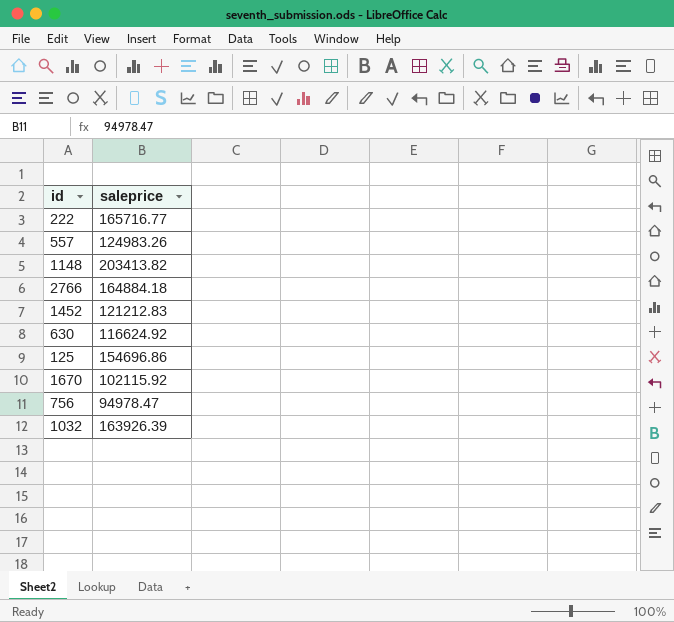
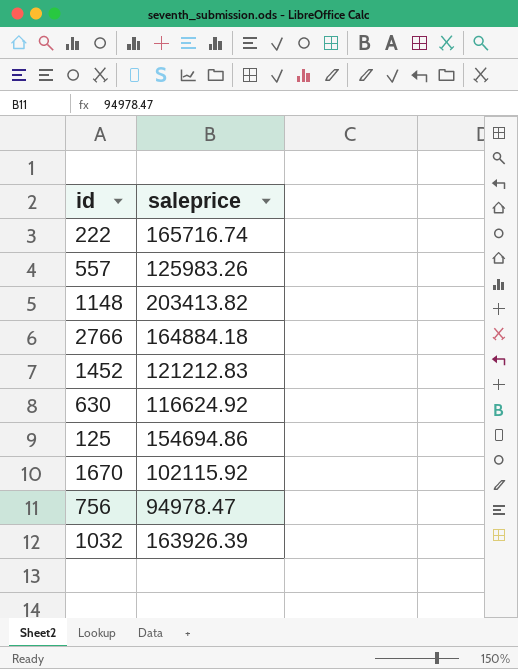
222 | saleprice: 165716.77 -> 165716.74
557 | saleprice: 124983.26 -> 125983.26
125 | saleprice: 154696.86 -> 154694.86

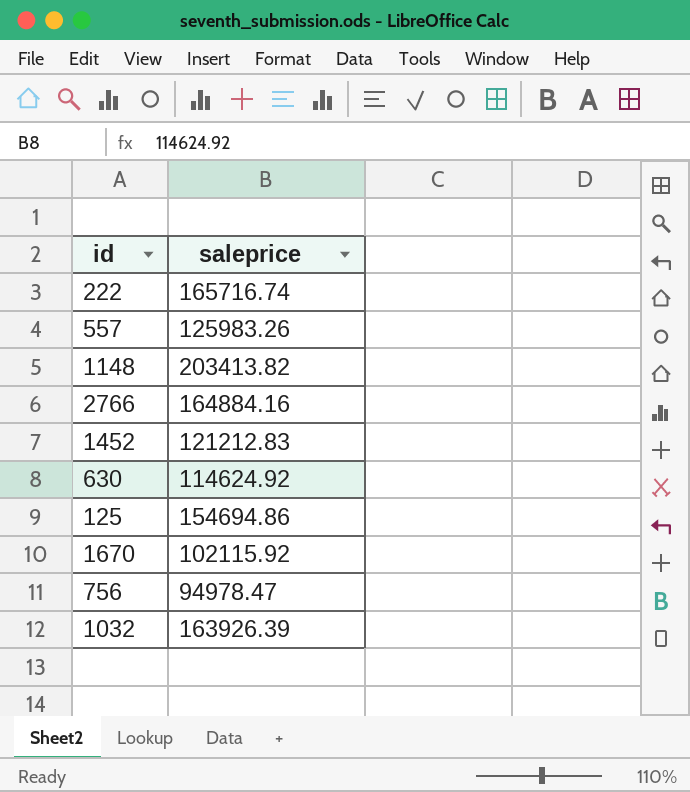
2766 | saleprice: 164884.18 -> 164884.16
630 | saleprice: 116624.92 -> 114624.92

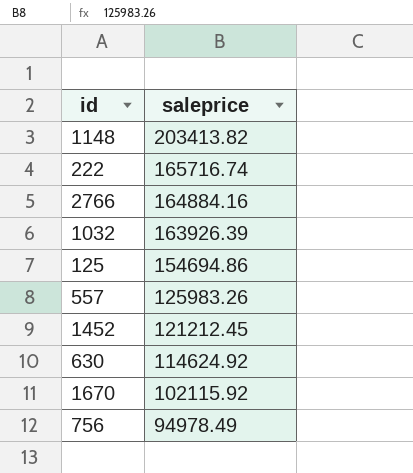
row order: none -> saleprice descending
1452 | saleprice: 121212.83 -> 121212.45
756 | saleprice: 94978.47 -> 94978.49

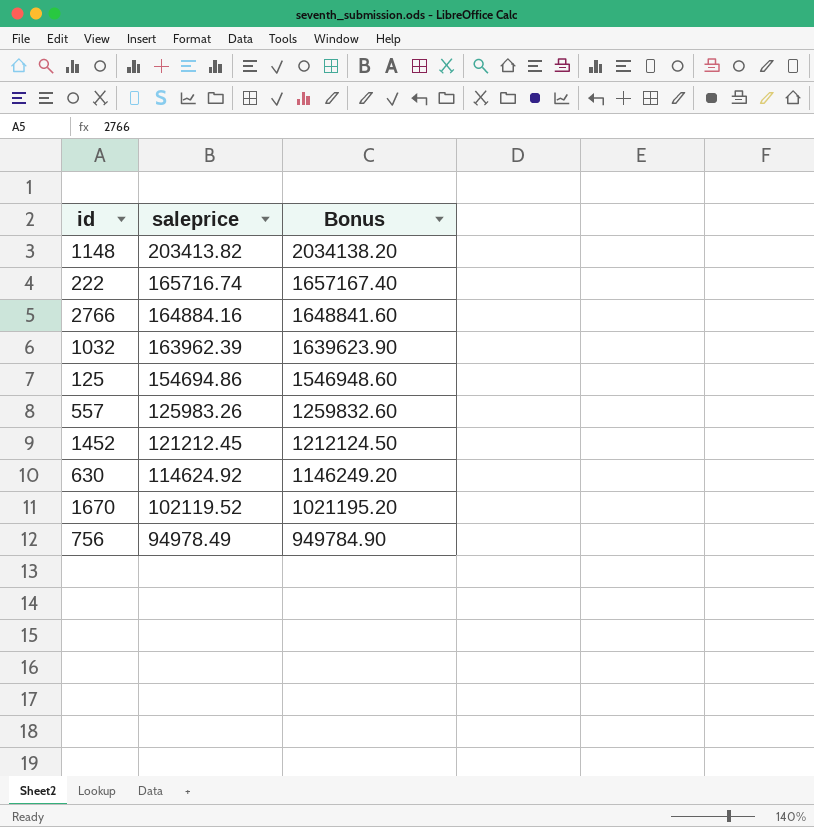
column Bonus | formula: none -> [saleprice] * 10
1032 | saleprice: 163926.39 -> 163962.39
1670 | saleprice: 102115.92 -> 102119.52

